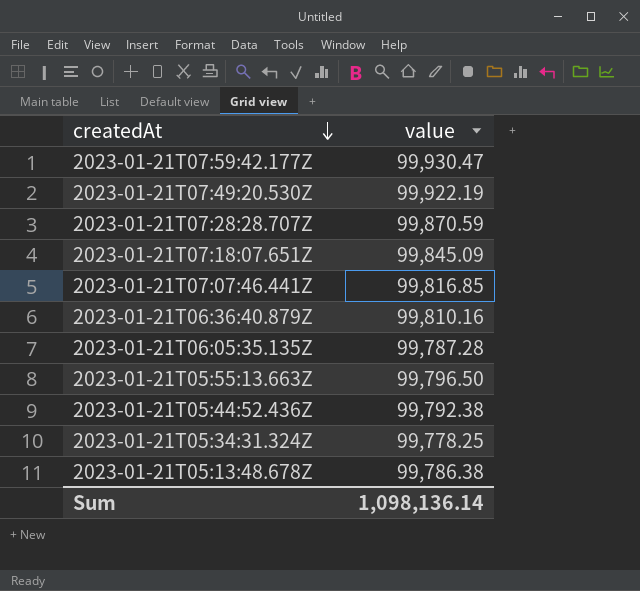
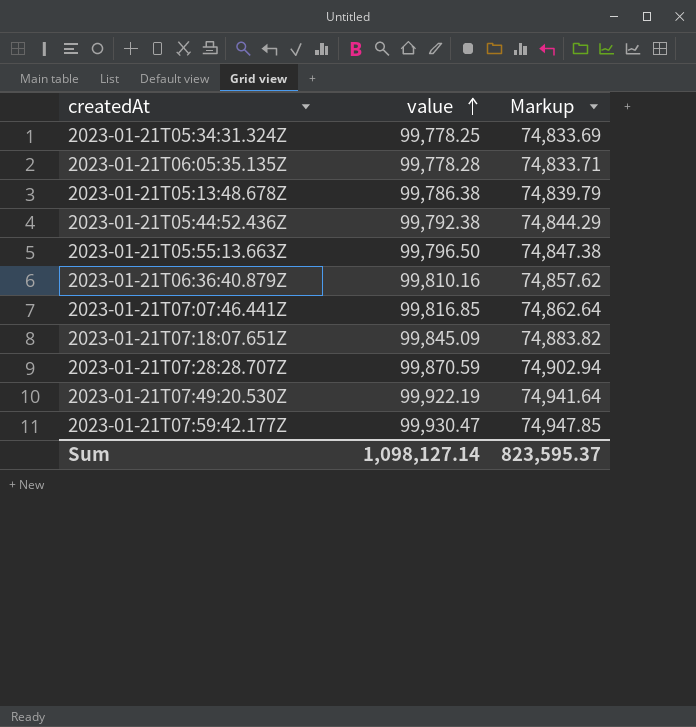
row order: createdAt descending -> value ascending
column Markup | formula: none -> [value] * 0.75
2023-01-21T06:05:35.135Z | value: 99,787.28 -> 99,778.28
Sum | value: 1,098,136.14 -> 1,098,127.14

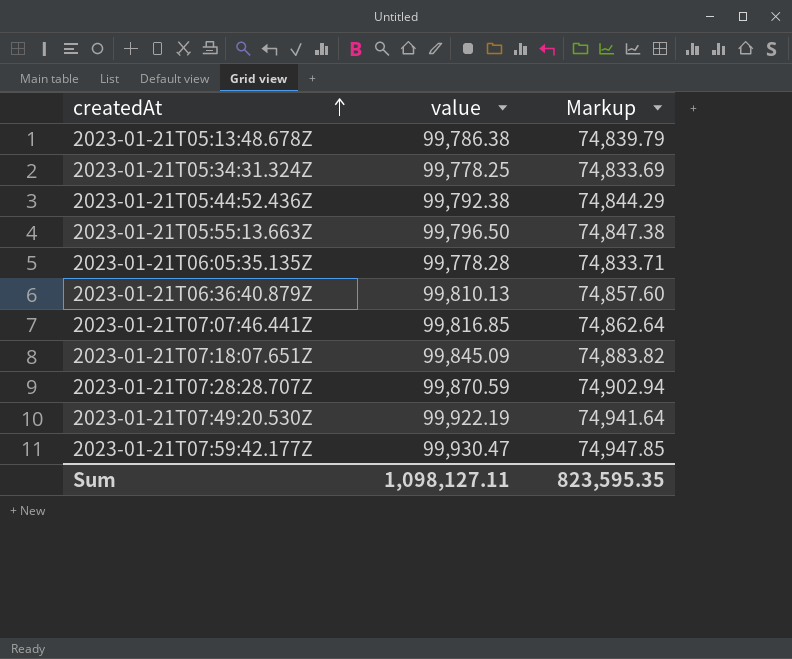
row order: value ascending -> createdAt ascending
2023-01-21T06:36:40.879Z | value: 99,810.16 -> 99,810.13
2023-01-21T06:36:40.879Z | Markup: 74,857.62 -> 74,857.60
Sum | value: 1,098,127.14 -> 1,098,127.11
Sum | Markup: 823,595.37 -> 823,595.35

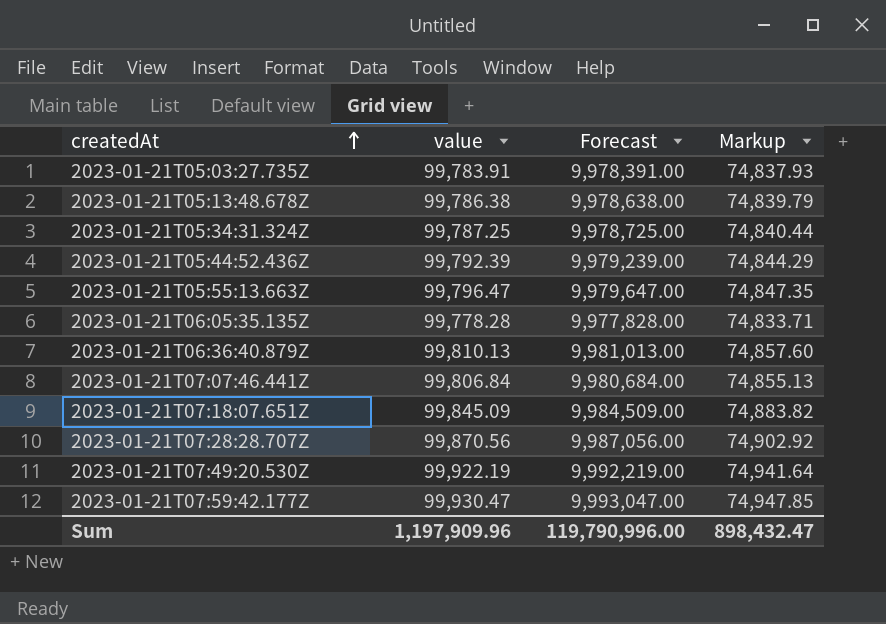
column Forecast | formula: none -> [value] * 100
row 2023-01-21T05:03:27.735Z: none -> 99,783.91 | 9,978,391.00 | 74,837.93
2023-01-21T05:34:31.324Z | value: 99,778.25 -> 99,787.25
2023-01-21T05:34:31.324Z | Markup: 74,833.69 -> 74,840.44
2023-01-21T05:44:52.436Z | value: 99,792.38 -> 99,792.39
2023-01-21T05:55:13.663Z | value: 99,796.50 -> 99,796.47
2023-01-21T05:55:13.663Z | Markup: 74,847.38 -> 74,847.35
2023-01-21T07:07:46.441Z | value: 99,816.85 -> 99,806.84
2023-01-21T07:07:46.441Z | Markup: 74,862.64 -> 74,855.13
2023-01-21T07:28:28.707Z | value: 99,870.59 -> 99,870.56
2023-01-21T07:28:28.707Z | Markup: 74,902.94 -> 74,902.92
Sum | value: 1,098,127.11 -> 1,197,909.96
Sum | Markup: 823,595.35 -> 898,432.47

